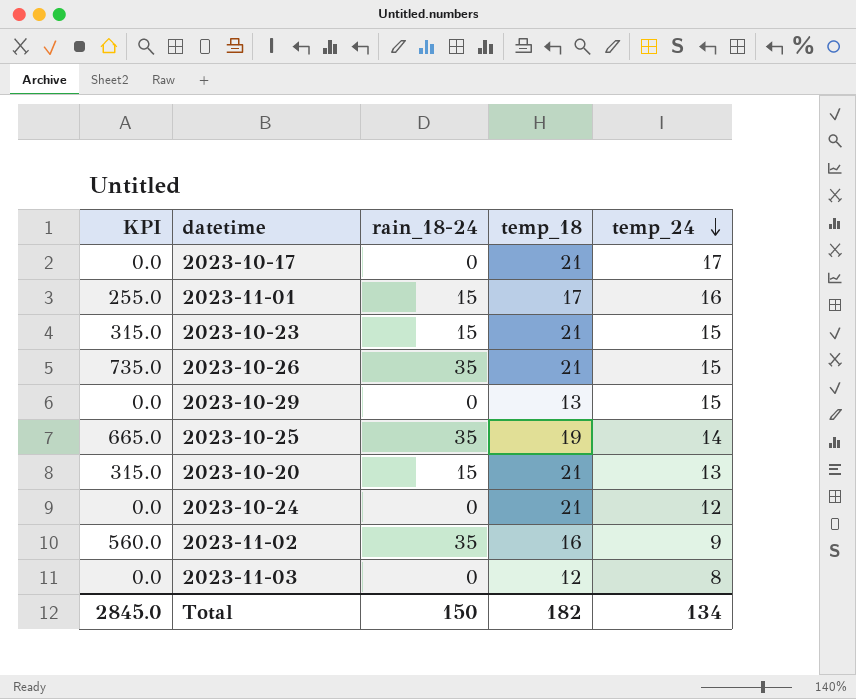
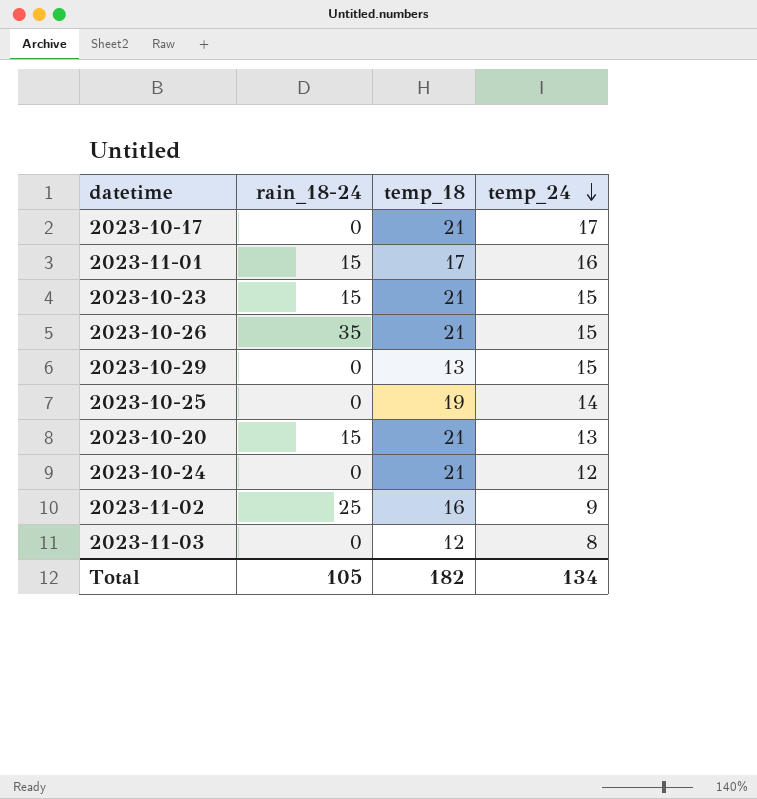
column KPI | formula: [rain_18-24] * [temp_18] -> none
2023-10-25 | rain_18-24: 35 -> 0
2023-11-02 | rain_18-24: 35 -> 25
Total | rain_18-24: 150 -> 105

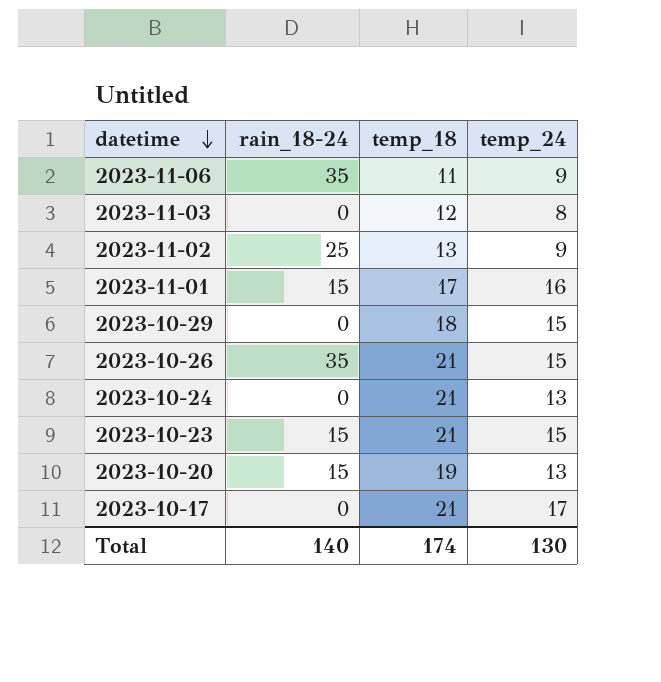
row order: temp_24 descending -> datetime descending
row 2023-10-25: 0 | 19 | 14 -> none
row 2023-11-06: none -> 35 | 11 | 9
2023-11-02 | temp_18: 16 -> 13
2023-10-29 | temp_18: 13 -> 18
2023-10-24 | temp_24: 12 -> 13
2023-10-20 | temp_18: 21 -> 19
Total | rain_18-24: 105 -> 140
Total | temp_18: 182 -> 174
Total | temp_24: 134 -> 130

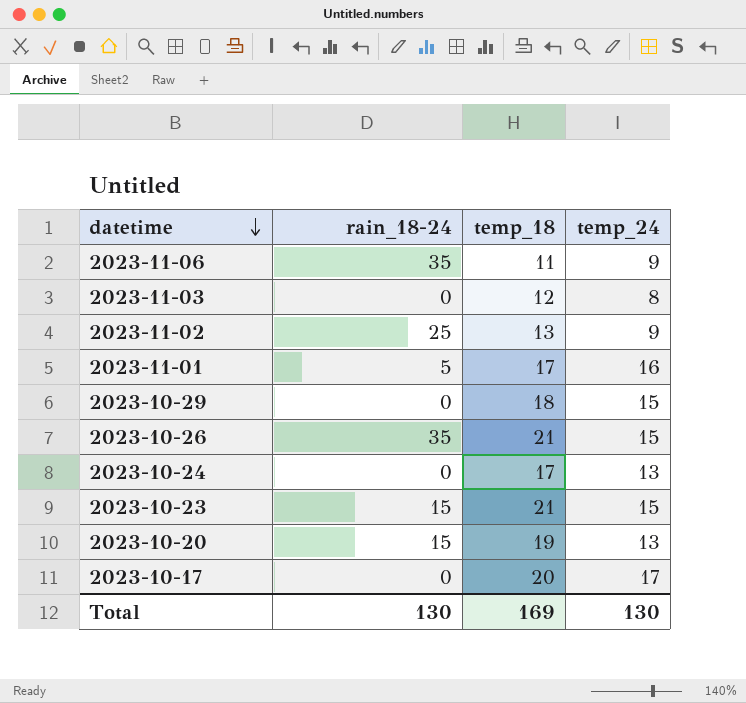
2023-11-01 | rain_18-24: 15 -> 5
2023-10-24 | temp_18: 21 -> 17
2023-10-17 | temp_18: 21 -> 20
Total | rain_18-24: 140 -> 130
Total | temp_18: 174 -> 169

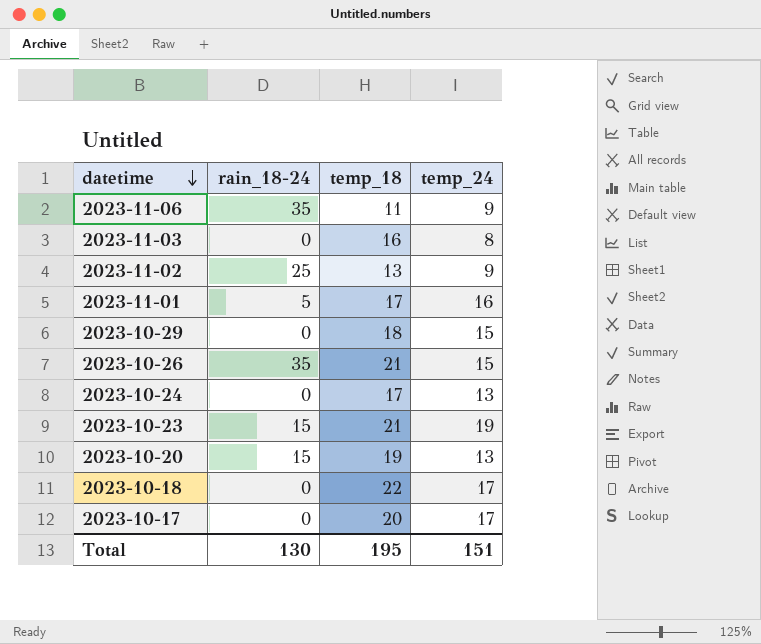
2023-11-03 | temp_18: 12 -> 16
2023-10-23 | temp_24: 15 -> 19
row 2023-10-18: none -> 0 | 22 | 17
Total | temp_18: 169 -> 195
Total | temp_24: 130 -> 151

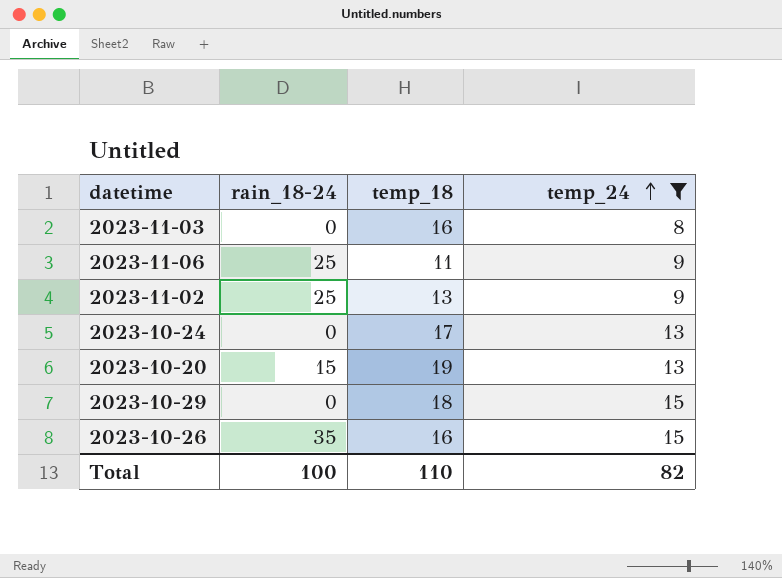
filter: none -> temp_24 <= 15
row order: datetime descending -> temp_24 ascending
2023-11-06 | rain_18-24: 35 -> 25
2023-10-26 | temp_18: 21 -> 16
Total | rain_18-24: 130 -> 100
Total | temp_18: 195 -> 110
Total | temp_24: 151 -> 82

